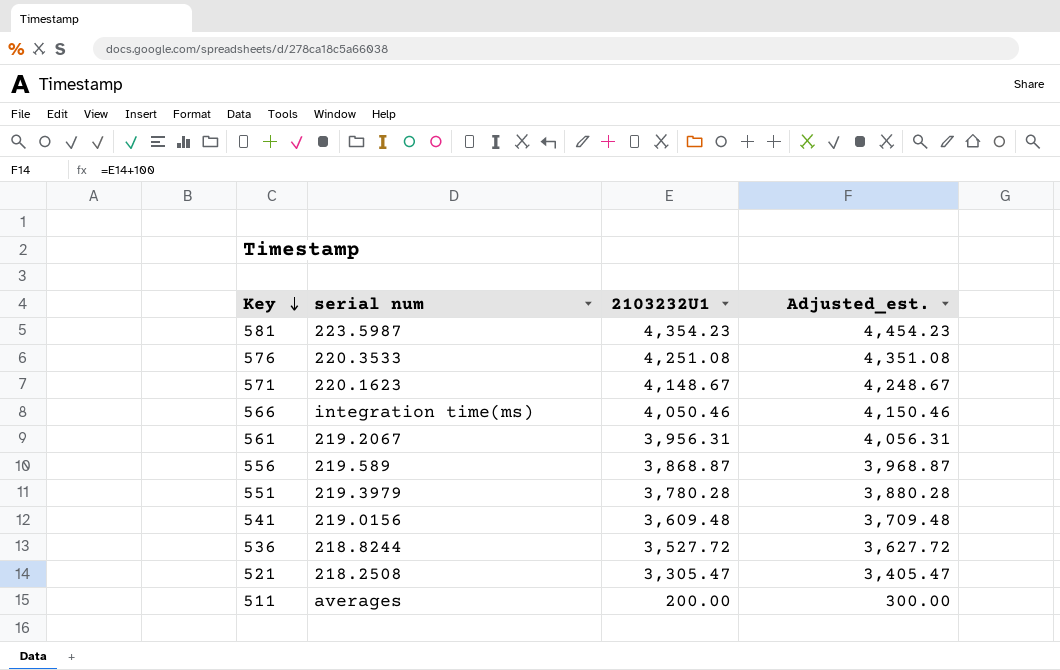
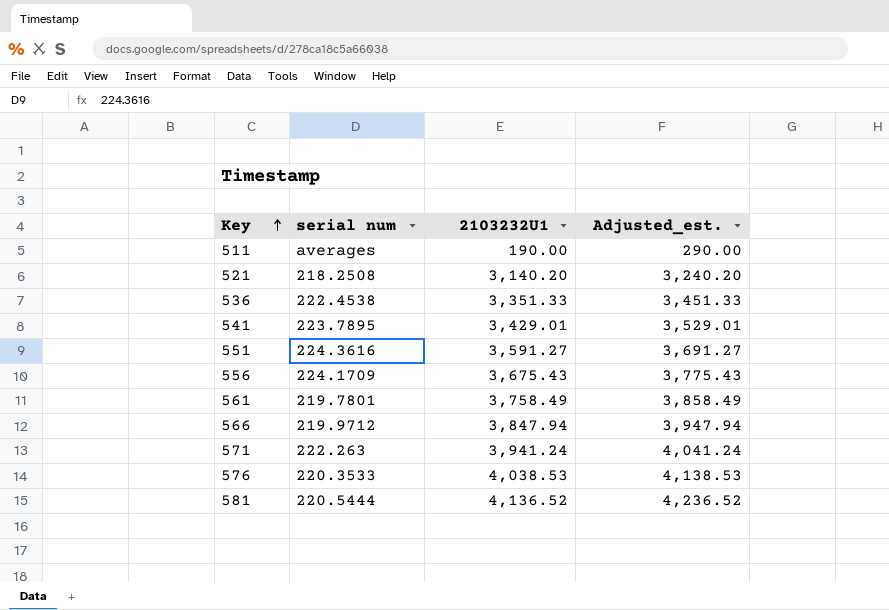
row order: Key descending -> Key ascending
511 | 2103232U1: 200.00 -> 190.00
511 | Adjusted_est.: 300.00 -> 290.00
521 | 2103232U1: 3,305.47 -> 3,140.20
521 | Adjusted_est.: 3,405.47 -> 3,240.20
536 | serial num: 218.8244 -> 222.4538
536 | 2103232U1: 3,527.72 -> 3,351.33
536 | Adjusted_est.: 3,627.72 -> 3,451.33
541 | serial num: 219.0156 -> 223.7895
541 | 2103232U1: 3,609.48 -> 3,429.01
541 | Adjusted_est.: 3,709.48 -> 3,529.01
551 | serial num: 219.3979 -> 224.3616
551 | 2103232U1: 3,780.28 -> 3,591.27
551 | Adjusted_est.: 3,880.28 -> 3,691.27
556 | serial num: 219.589 -> 224.1709
556 | 2103232U1: 3,868.87 -> 3,675.43
556 | Adjusted_est.: 3,968.87 -> 3,775.43
561 | serial num: 219.2067 -> 219.7801
561 | 2103232U1: 3,956.31 -> 3,758.49
561 | Adjusted_est.: 4,056.31 -> 3,858.49
566 | serial num: integration time(ms) -> 219.9712
566 | 2103232U1: 4,050.46 -> 3,847.94
566 | Adjusted_est.: 4,150.46 -> 3,947.94
571 | serial num: 220.1623 -> 222.263
571 | 2103232U1: 4,148.67 -> 3,941.24
571 | Adjusted_est.: 4,248.67 -> 4,041.24
576 | 2103232U1: 4,251.08 -> 4,038.53
576 | Adjusted_est.: 4,351.08 -> 4,138.53
581 | serial num: 223.5987 -> 220.5444
581 | 2103232U1: 4,354.23 -> 4,136.52
581 | Adjusted_est.: 4,454.23 -> 4,236.52

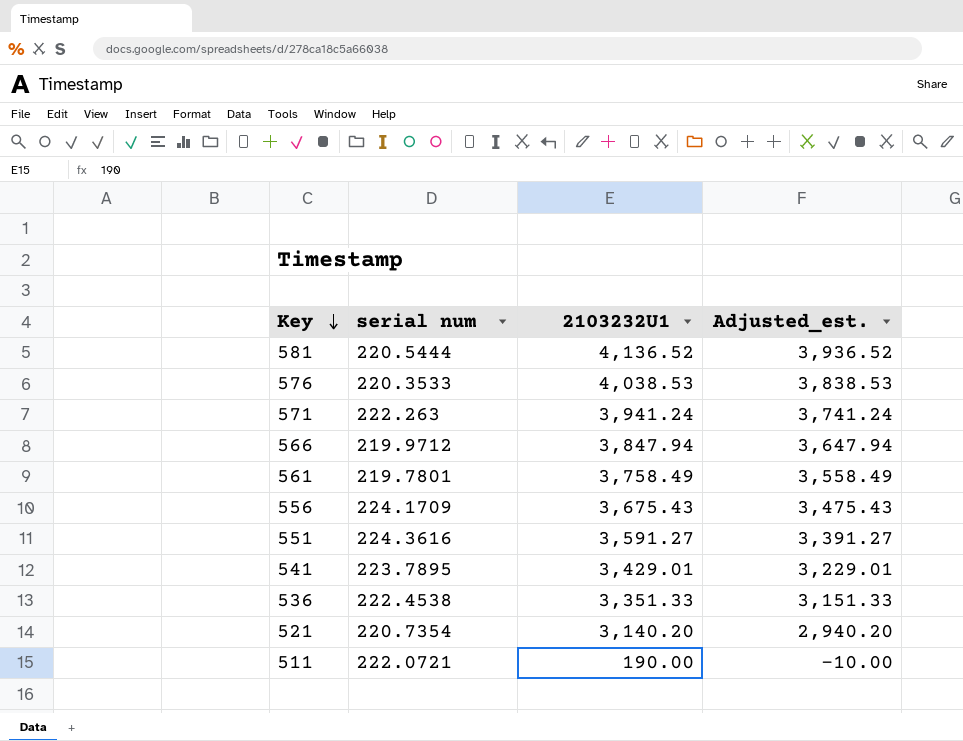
row order: Key ascending -> Key descending
column Adjusted_est. | formula: [2103232U1] + 100 -> [2103232U1] - 200
521 | serial num: 218.2508 -> 220.7354
511 | serial num: averages -> 222.0721

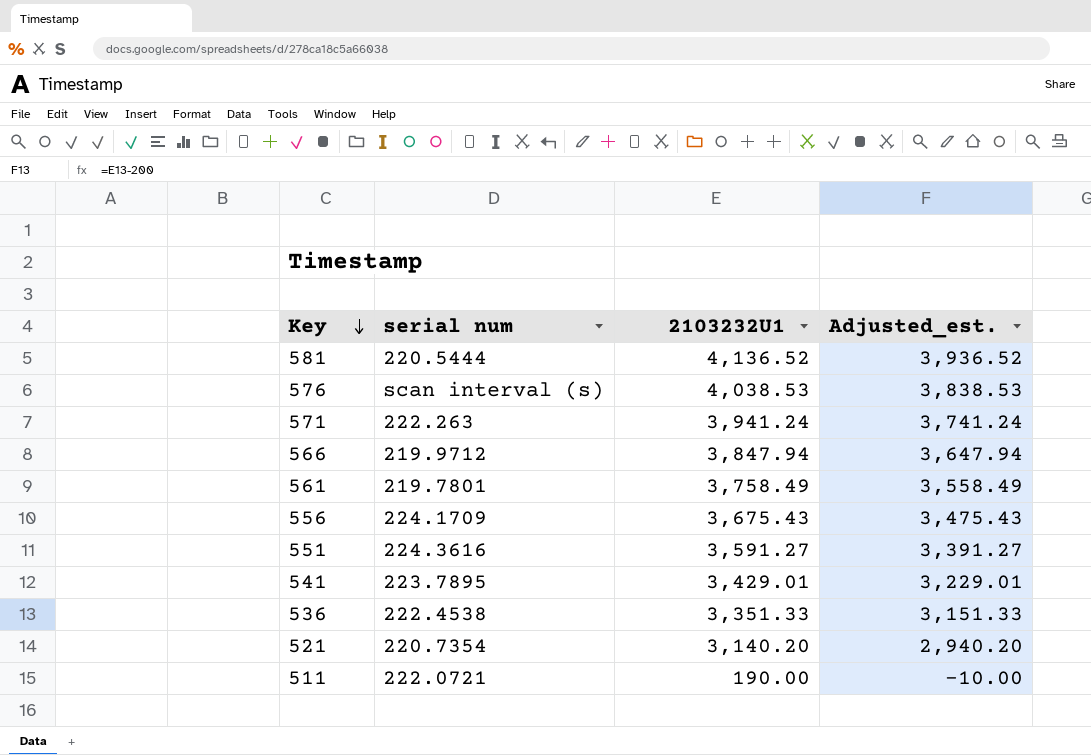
576 | serial num: 220.3533 -> scan interval (s)

